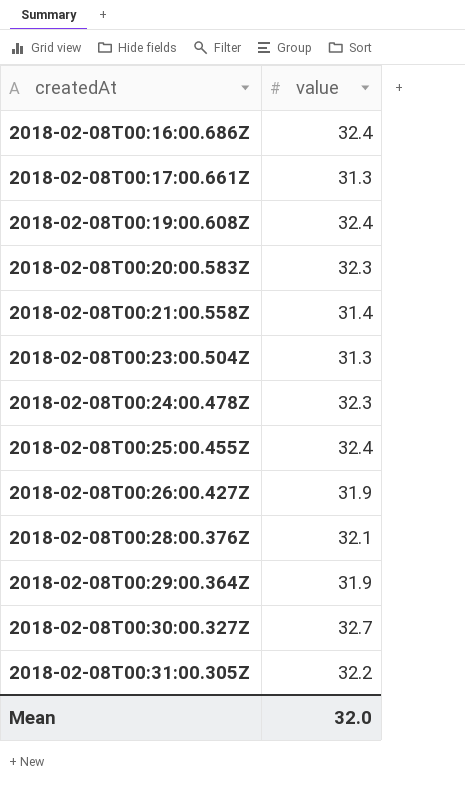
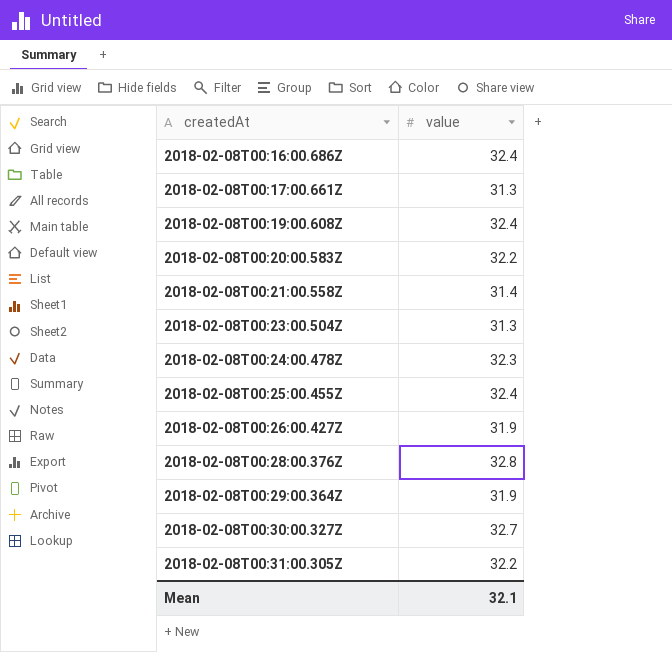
2018-02-08T00:20:00.583Z | value: 32.3 -> 32.2
2018-02-08T00:28:00.376Z | value: 32.1 -> 32.8
Mean | value: 32.0 -> 32.1

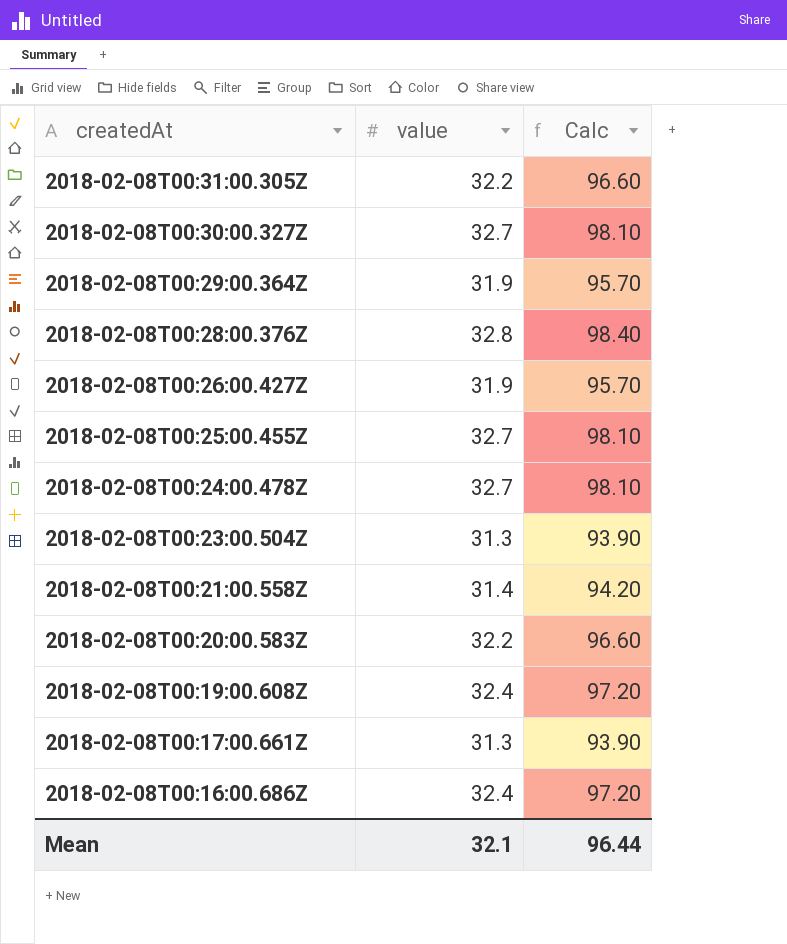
row order: createdAt ascending -> createdAt descending
column Calc | formula: none -> [value] * 3
2018-02-08T00:25:00.455Z | value: 32.4 -> 32.7
2018-02-08T00:24:00.478Z | value: 32.3 -> 32.7

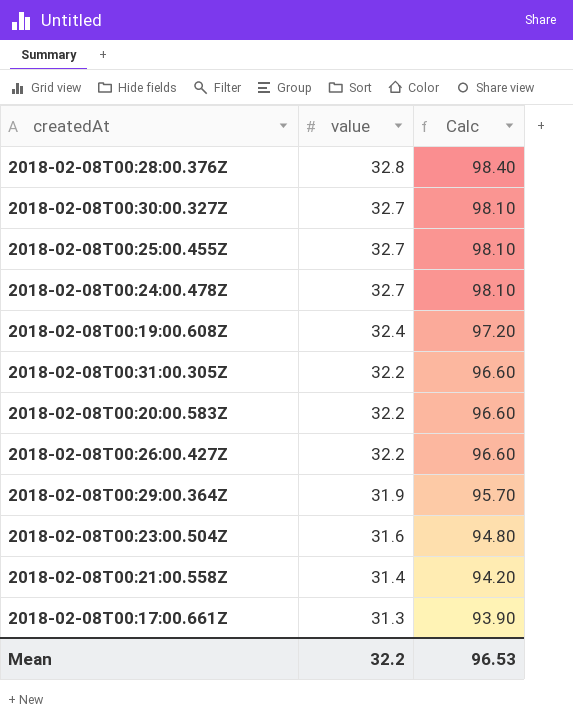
row order: createdAt descending -> value descending
row 2018-02-08T00:16:00.686Z: 32.4 | 97.20 -> none
2018-02-08T00:26:00.427Z | value: 31.9 -> 32.2
2018-02-08T00:26:00.427Z | Calc: 95.70 -> 96.60
2018-02-08T00:23:00.504Z | value: 31.3 -> 31.6
2018-02-08T00:23:00.504Z | Calc: 93.90 -> 94.80
Mean | value: 32.1 -> 32.2
Mean | Calc: 96.44 -> 96.53

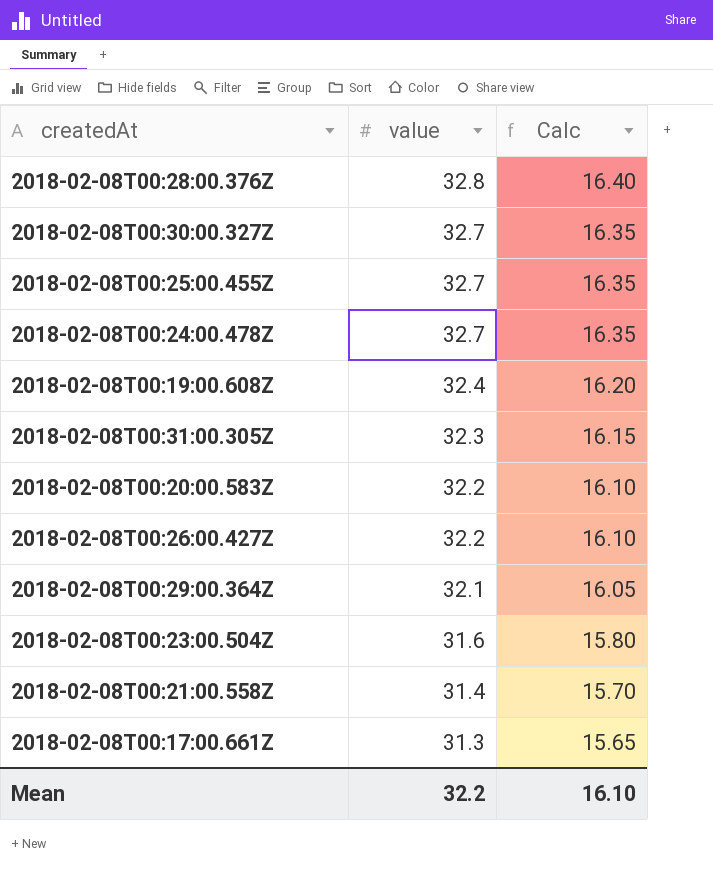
column Calc | formula: [value] * 3 -> [value] * 0.5
2018-02-08T00:31:00.305Z | value: 32.2 -> 32.3
2018-02-08T00:29:00.364Z | value: 31.9 -> 32.1
Mean | Calc: 96.53 -> 16.10

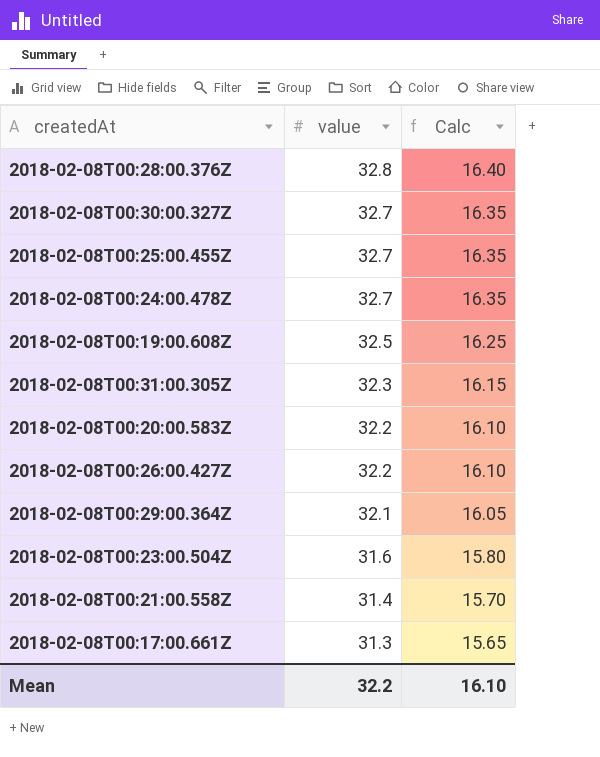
2018-02-08T00:19:00.608Z | value: 32.4 -> 32.5
2018-02-08T00:19:00.608Z | Calc: 16.20 -> 16.25

